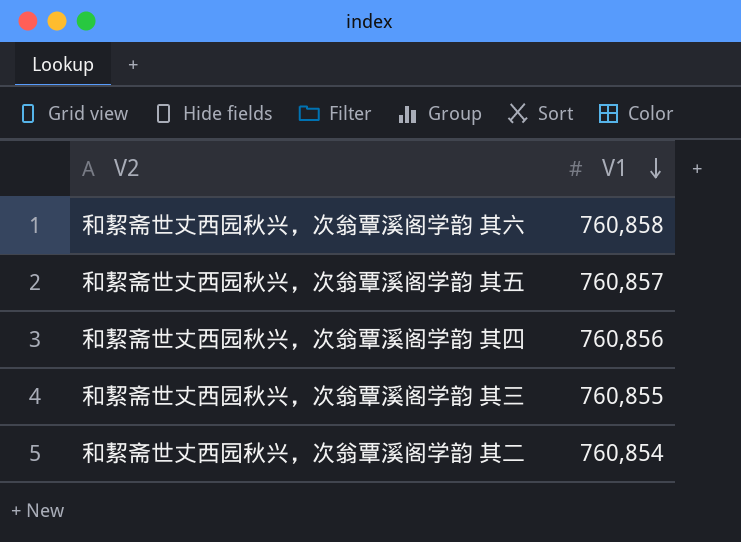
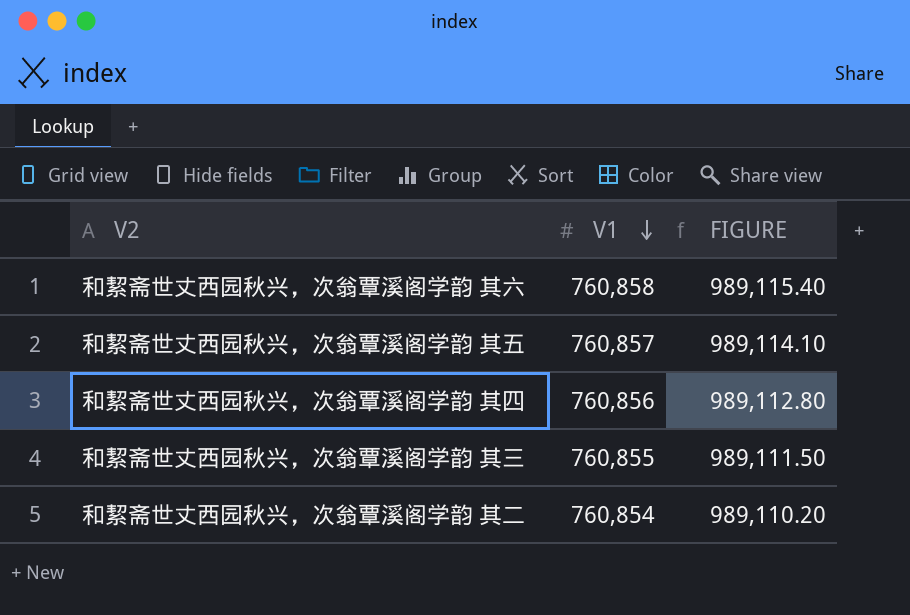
column FIGURE | formula: none -> [V1] * 1.3

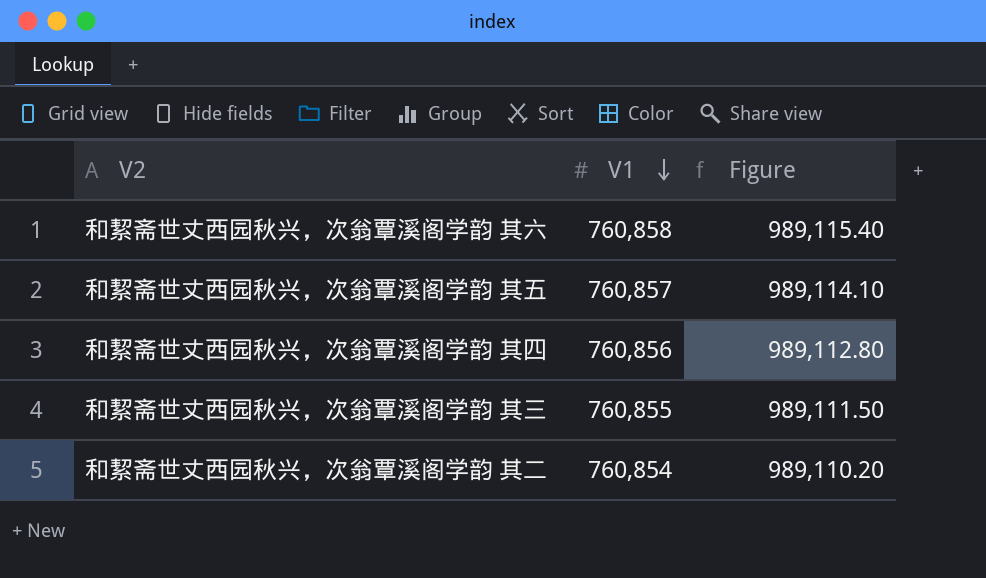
column name: FIGURE -> Figure

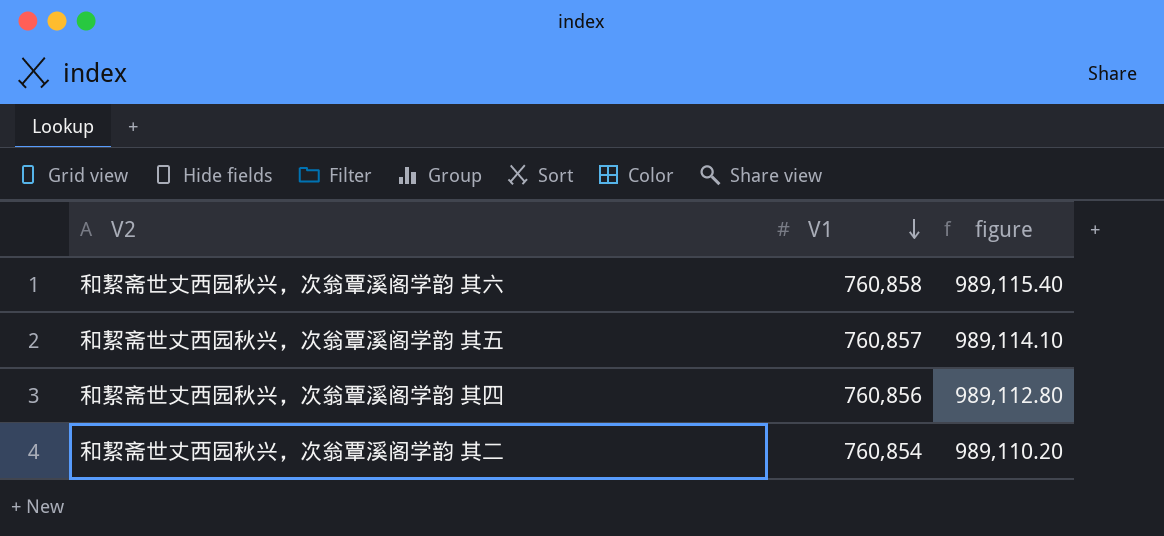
column name: Figure -> figure
row 和絜斋世丈西园秋兴，次翁覃溪阁学韵 其三: 760,855 | 989,111.50 -> none

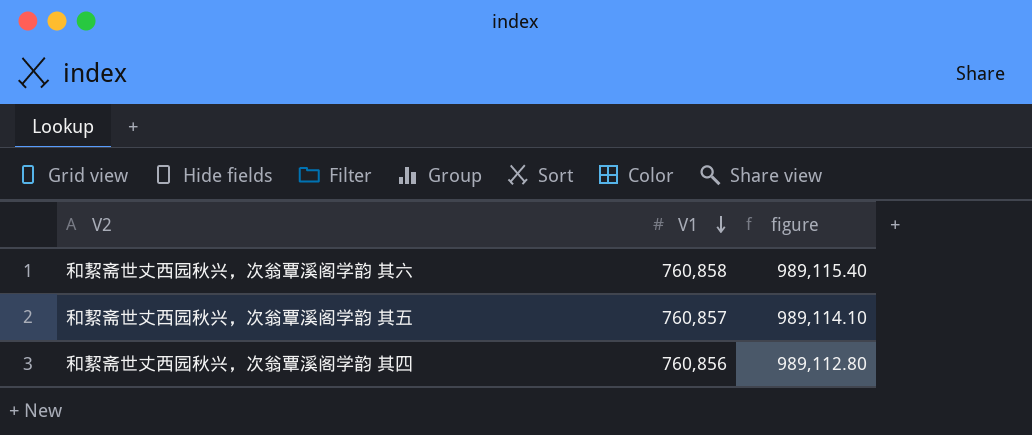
row 和絜斋世丈西园秋兴，次翁覃溪阁学韵 其二: 760,854 | 989,110.20 -> none

